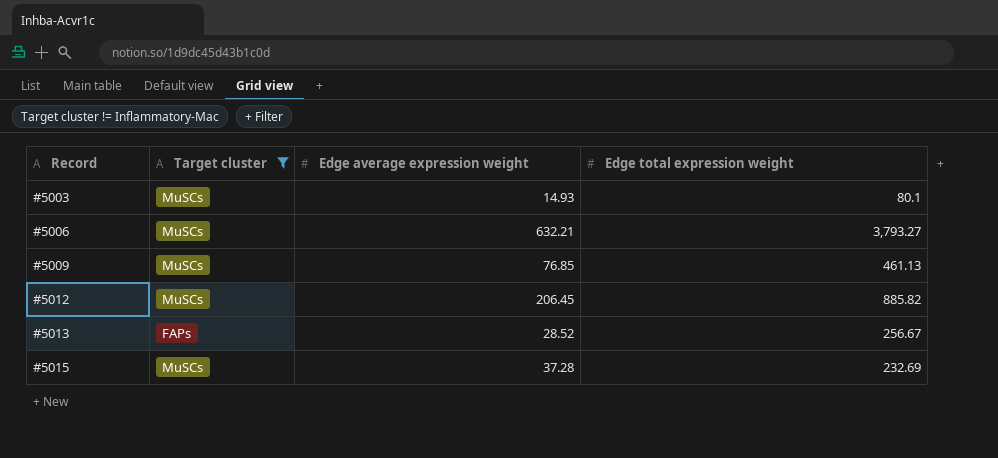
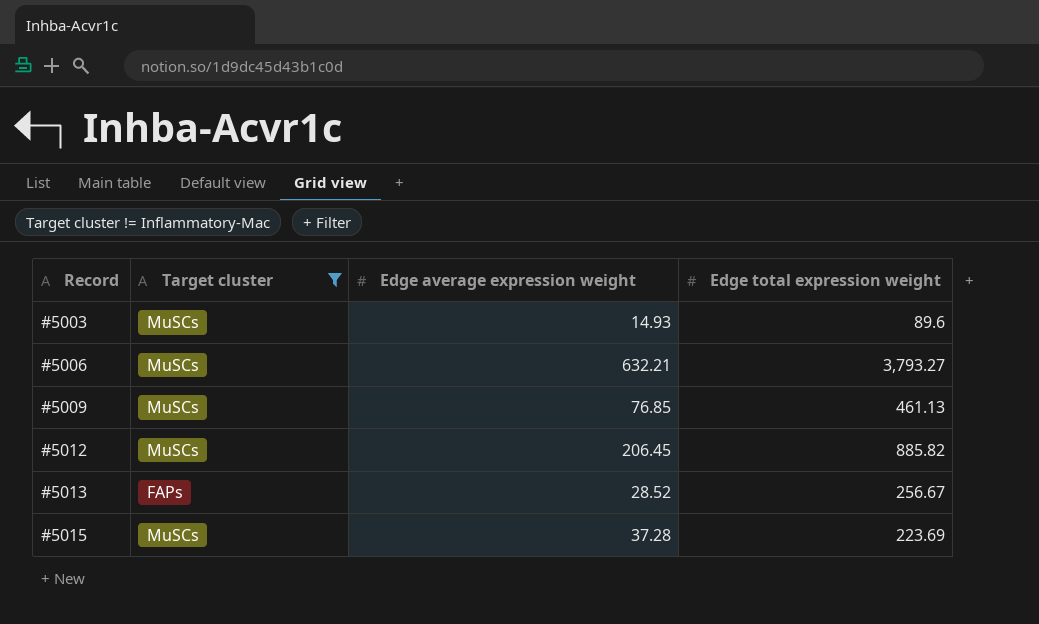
#5003 | Edge total expression weight: 80.1 -> 89.6
#5015 | Edge total expression weight: 232.69 -> 223.69

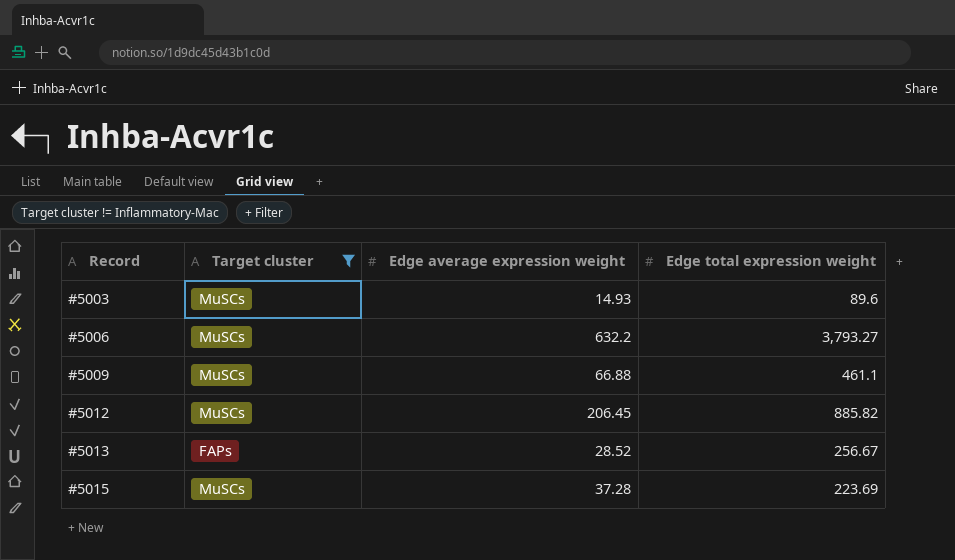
#5006 | Edge average expression weight: 632.21 -> 632.2
#5009 | Edge average expression weight: 76.85 -> 66.88
#5009 | Edge total expression weight: 461.13 -> 461.1

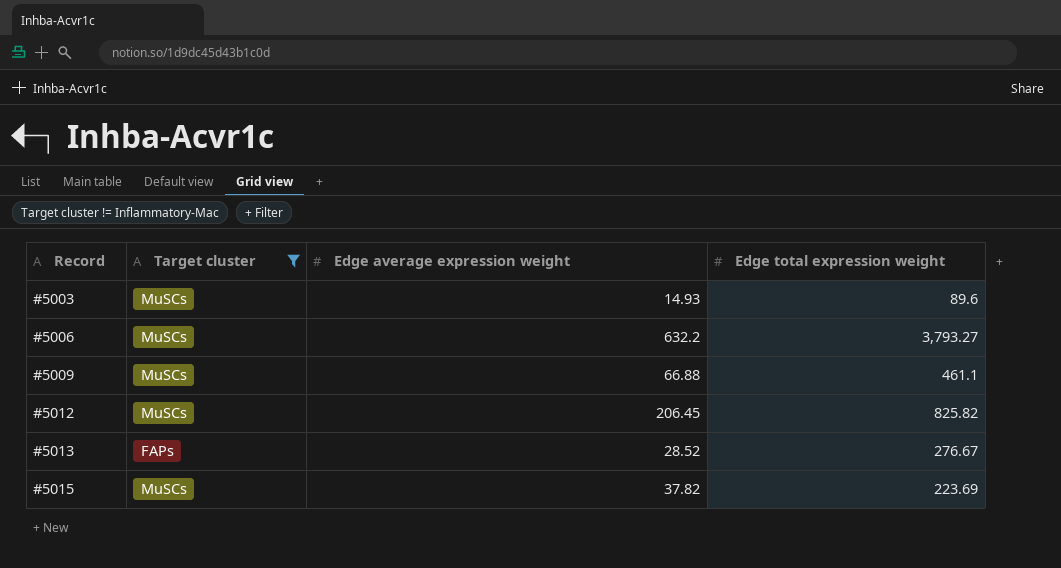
#5012 | Edge total expression weight: 885.82 -> 825.82
#5013 | Edge total expression weight: 256.67 -> 276.67
#5015 | Edge average expression weight: 37.28 -> 37.82

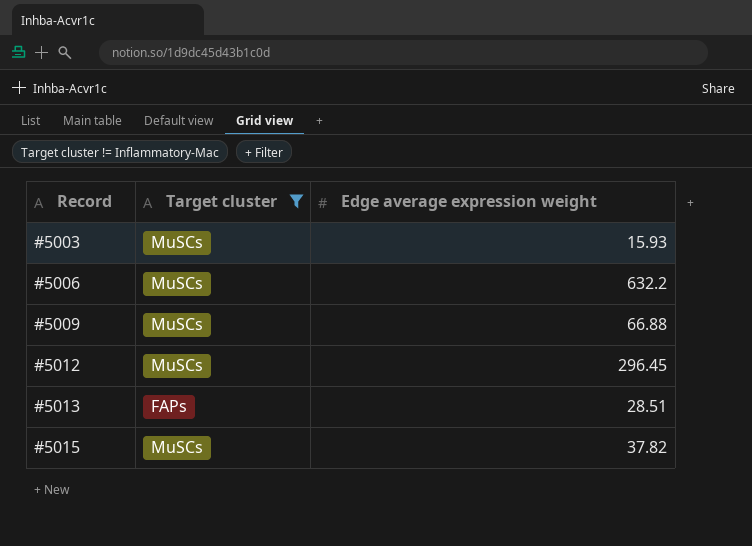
column Edge total expression weight | position: 4 -> none
#5003 | Edge average expression weight: 14.93 -> 15.93
#5012 | Edge average expression weight: 206.45 -> 296.45
#5013 | Edge average expression weight: 28.52 -> 28.51

